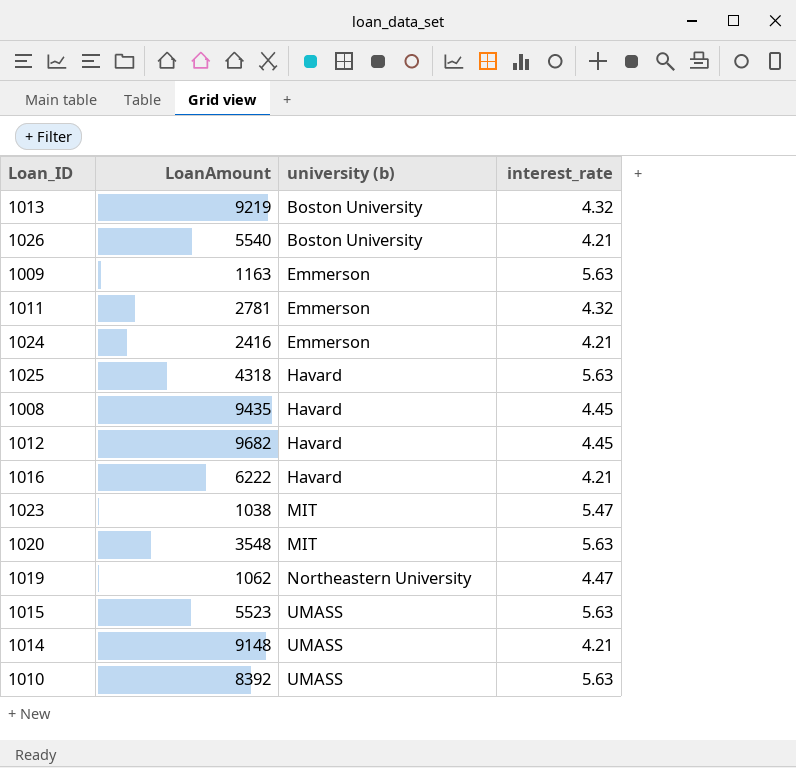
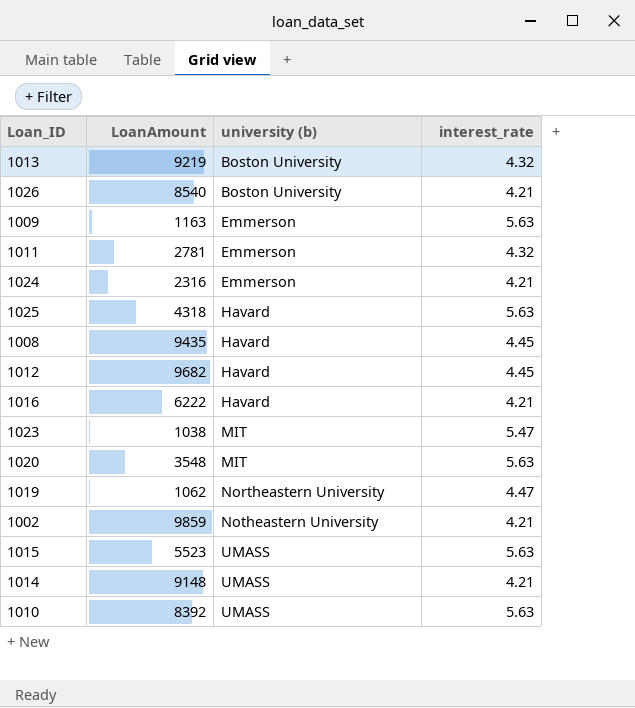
1026 | LoanAmount: 5540 -> 8540
1024 | LoanAmount: 2416 -> 2316
row 1002: none -> 9859 | Notheastern University | 4.21

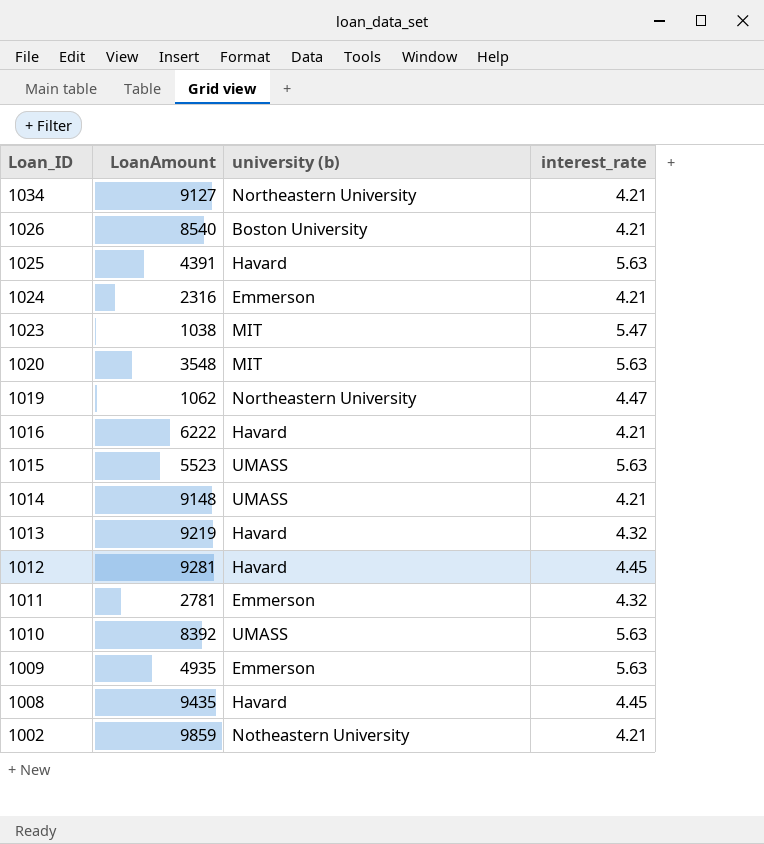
row order: university (b) ascending -> Loan_ID descending
row 1034: none -> 9127 | Northeastern University | 4.21
1025 | LoanAmount: 4318 -> 4391
1013 | university (b): Boston University -> Havard
1012 | LoanAmount: 9682 -> 9281
1009 | LoanAmount: 1163 -> 4935

